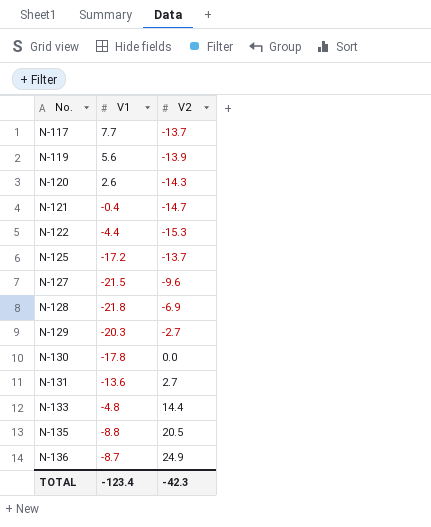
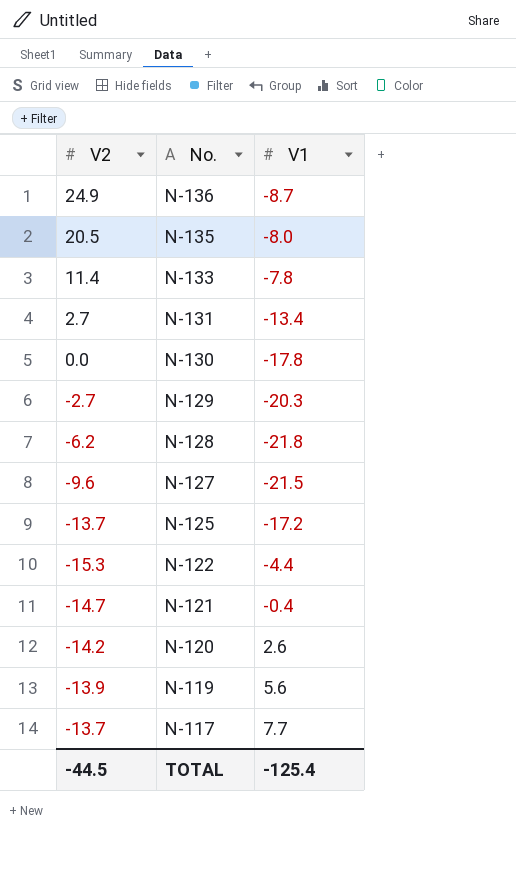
row order: No. ascending -> No. descending
column V2 | position: 3 -> 1
N-135 | V1: -8.8 -> -8.0
N-133 | V2: 14.4 -> 11.4
N-133 | V1: -4.8 -> -7.8
N-131 | V1: -13.6 -> -13.4
N-128 | V2: -6.9 -> -6.2
N-120 | V2: -14.3 -> -14.2
TOTAL | V2: -42.3 -> -44.5
TOTAL | V1: -123.4 -> -125.4

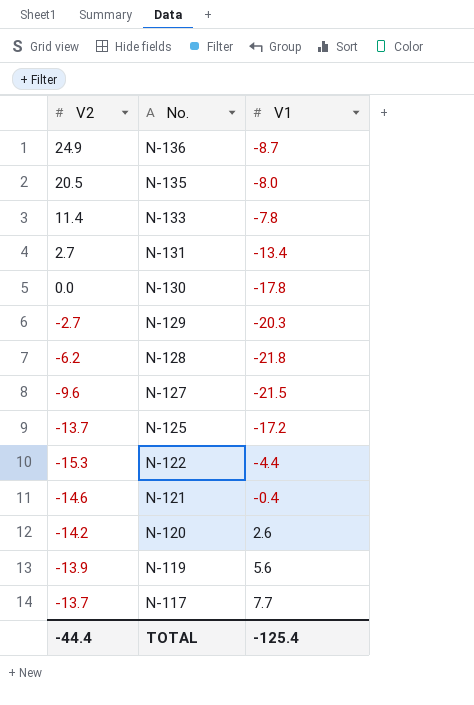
N-121 | V2: -14.7 -> -14.6
TOTAL | V2: -44.5 -> -44.4

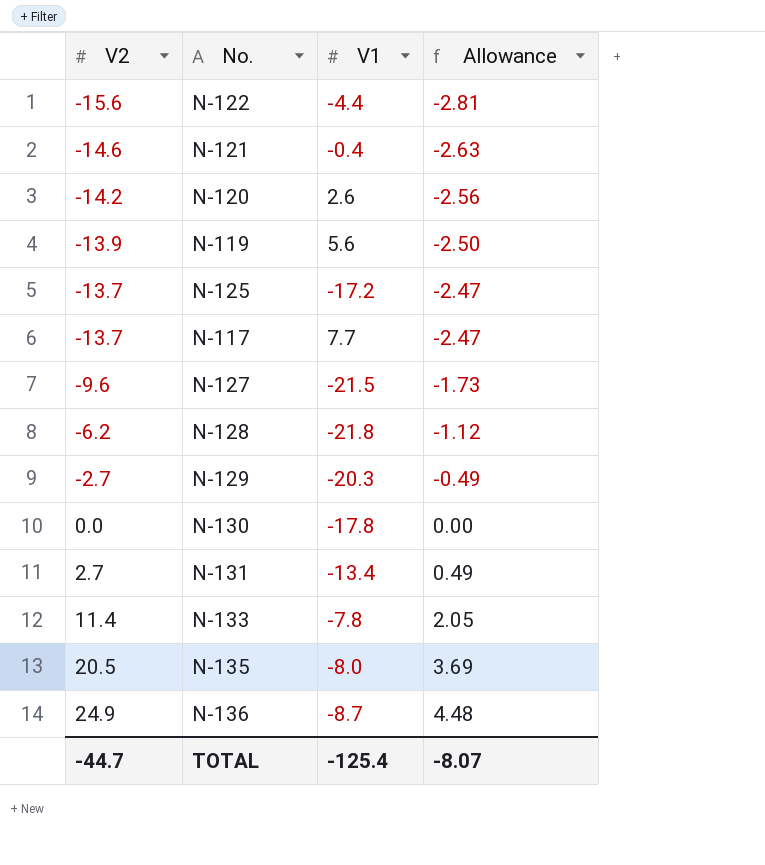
row order: No. descending -> V2 ascending
column Allowance | formula: none -> [V2] * 0.18
N-122 | V2: -15.3 -> -15.6
TOTAL | V2: -44.4 -> -44.7

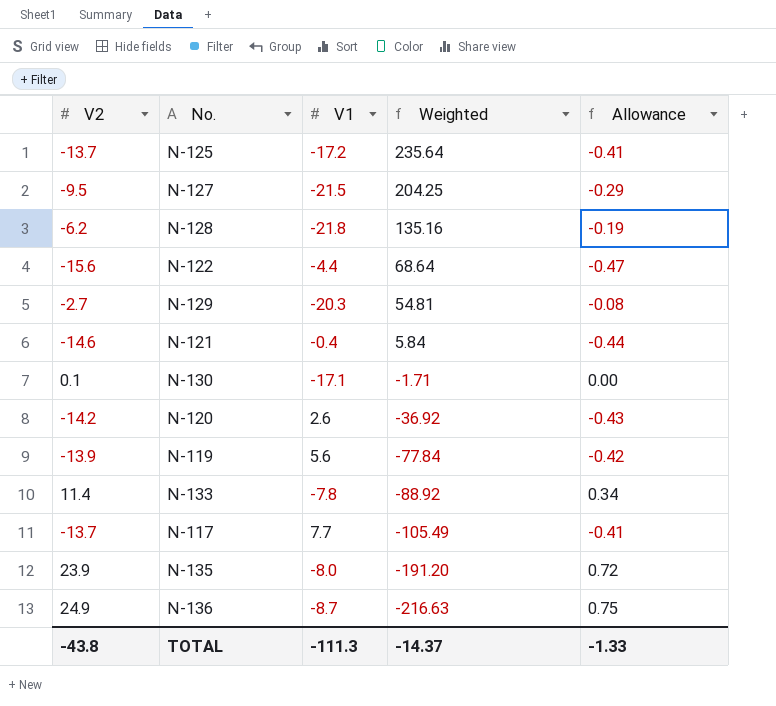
row order: V2 ascending -> Weighted descending
column Weighted | formula: none -> [V2] * [V1]
column Allowance | formula: [V2] * 0.18 -> [V2] * 0.03
row N-131: 2.7 | -13.4 | 0.49 -> none
N-127 | V2: -9.6 -> -9.5
N-130 | V2: 0.0 -> 0.1
N-130 | V1: -17.8 -> -17.1
N-135 | V2: 20.5 -> 23.9
TOTAL | V2: -44.7 -> -43.8
TOTAL | V1: -125.4 -> -111.3
TOTAL | Allowance: -8.07 -> -1.33

